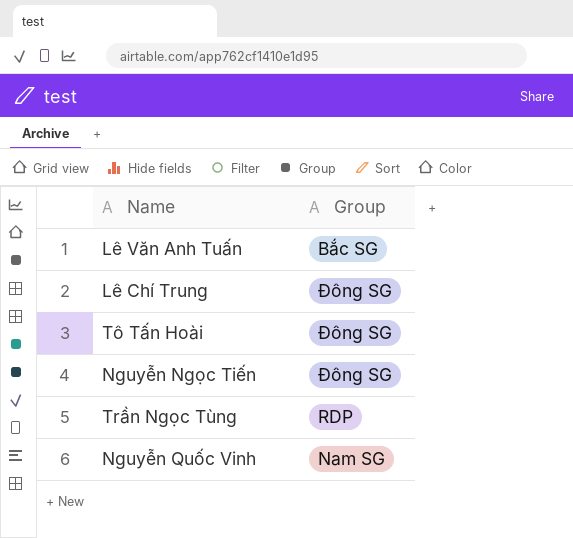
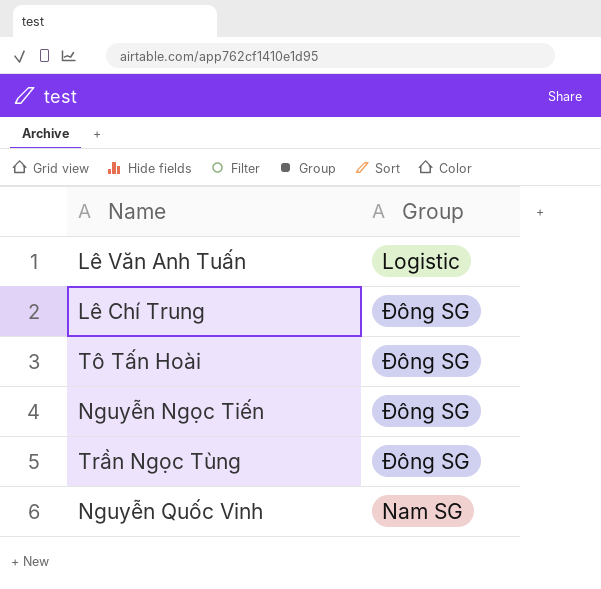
Lê Văn Anh Tuấn | Group: Bắc SG -> Logistic
Trần Ngọc Tùng | Group: RDP -> Đông SG

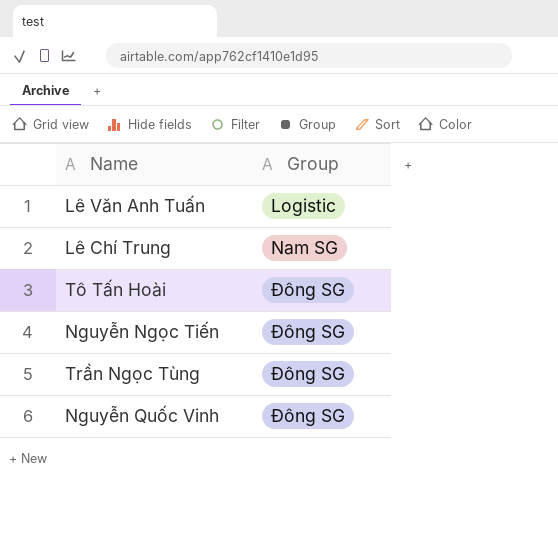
Lê Chí Trung | Group: Đông SG -> Nam SG
Nguyễn Quốc Vinh | Group: Nam SG -> Đông SG

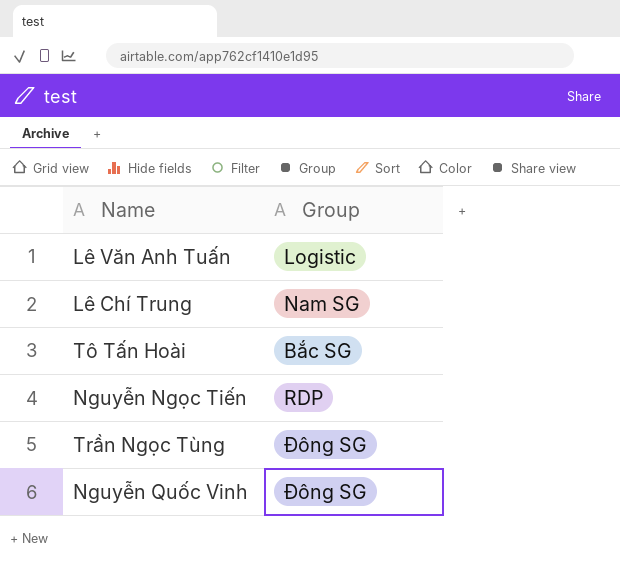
Tô Tấn Hoài | Group: Đông SG -> Bắc SG
Nguyễn Ngọc Tiến | Group: Đông SG -> RDP

